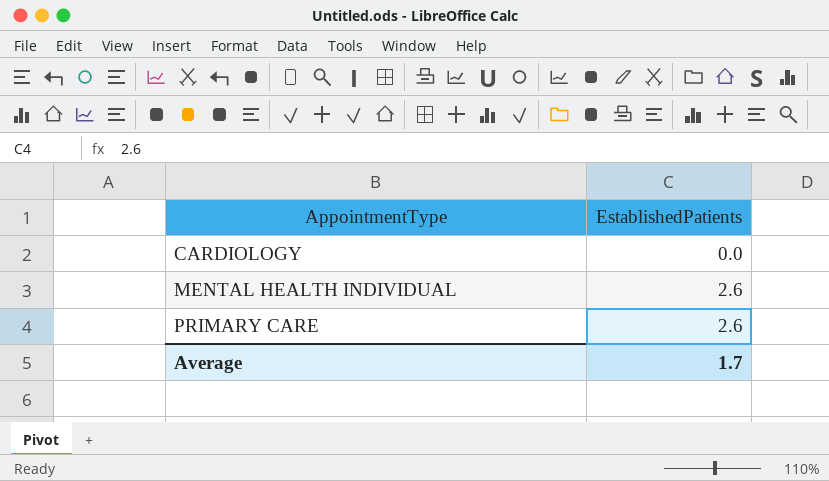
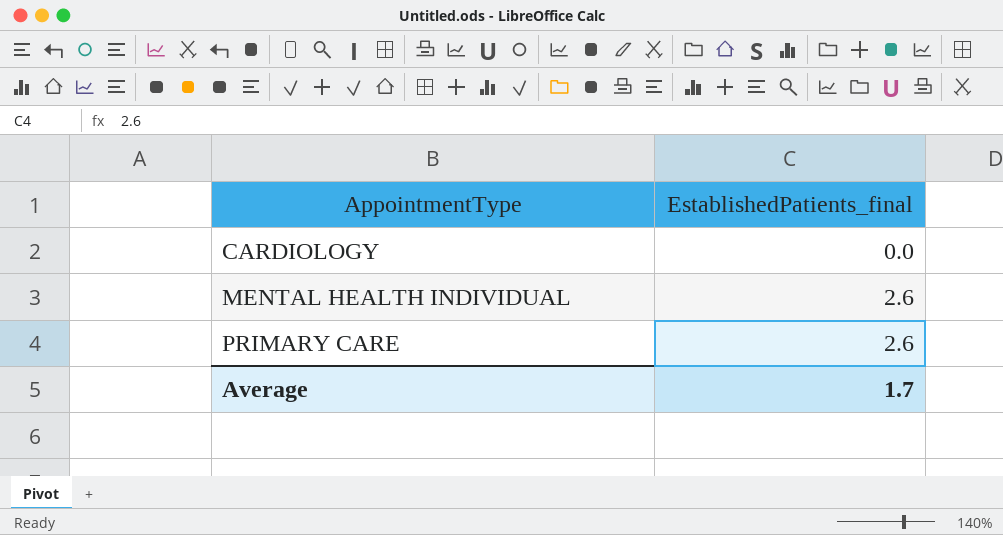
column name: EstablishedPatients -> EstablishedPatients_final

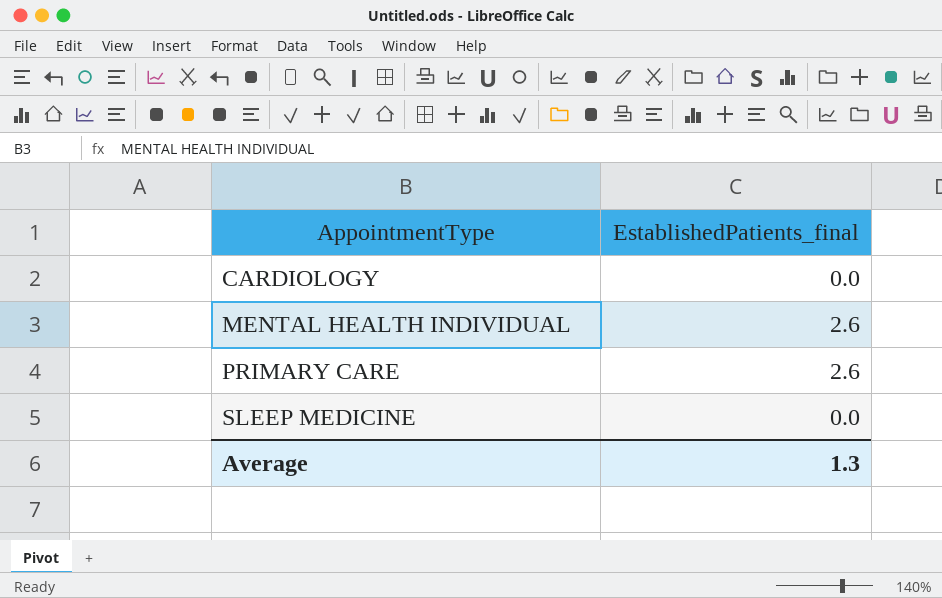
row SLEEP MEDICINE: none -> 0.0
Average | EstablishedPatients_final: 1.7 -> 1.3

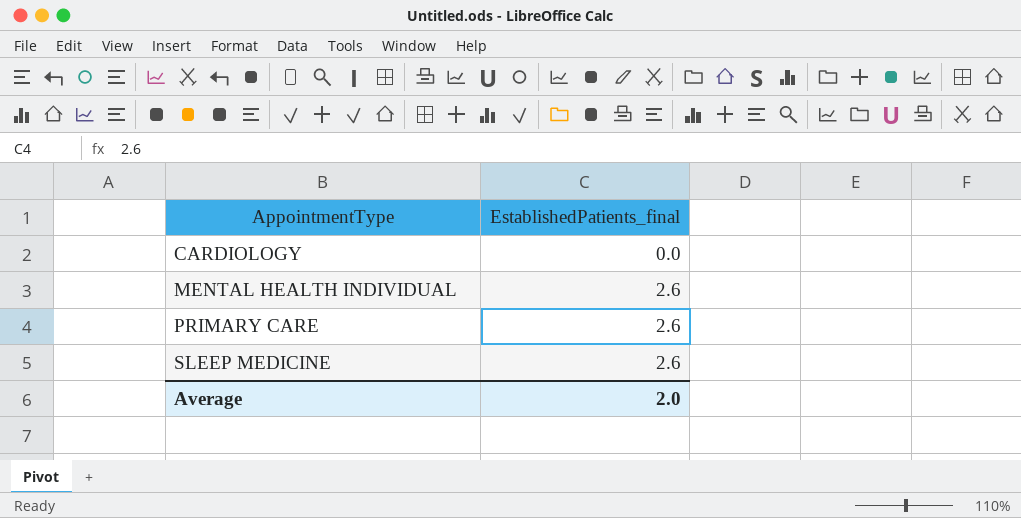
SLEEP MEDICINE | EstablishedPatients_final: 0.0 -> 2.6
Average | EstablishedPatients_final: 1.3 -> 2.0

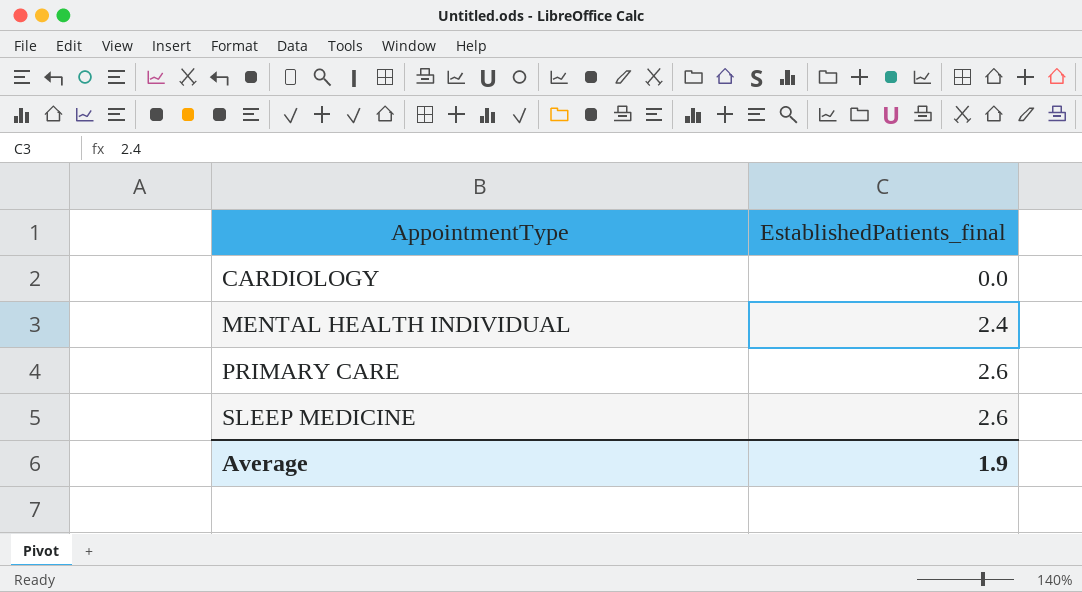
MENTAL HEALTH INDIVIDUAL | EstablishedPatients_final: 2.6 -> 2.4
Average | EstablishedPatients_final: 2.0 -> 1.9

